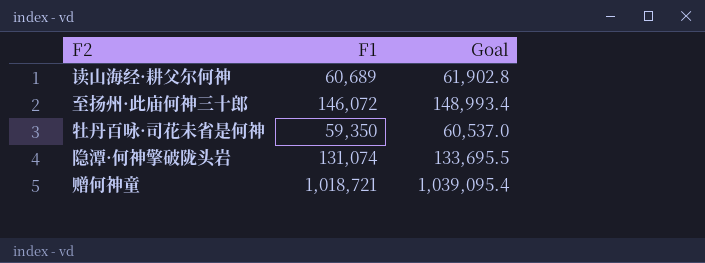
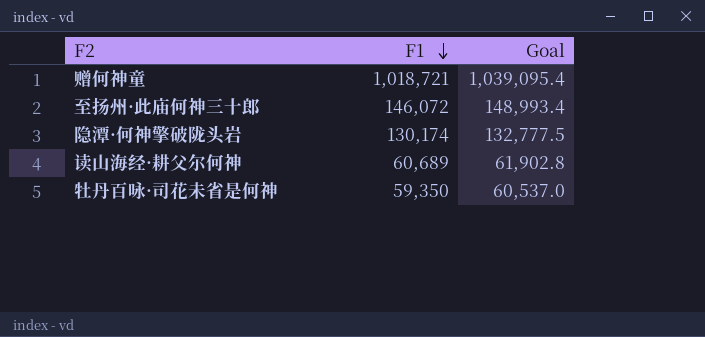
row order: none -> F1 descending
隐潭·何神擎破陇头岩 | F1: 131,074 -> 130,174
隐潭·何神擎破陇头岩 | Goal: 133,695.5 -> 132,777.5

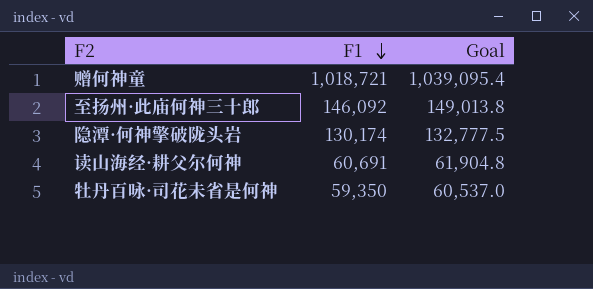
至扬州·此庙何神三十郎 | F1: 146,072 -> 146,092
至扬州·此庙何神三十郎 | Goal: 148,993.4 -> 149,013.8
读山海经·耕父尔何神 | F1: 60,689 -> 60,691
读山海经·耕父尔何神 | Goal: 61,902.8 -> 61,904.8

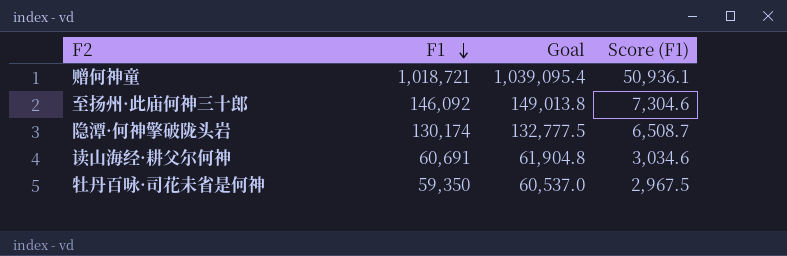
column Score (F1) | formula: none -> [F1] * 0.05

